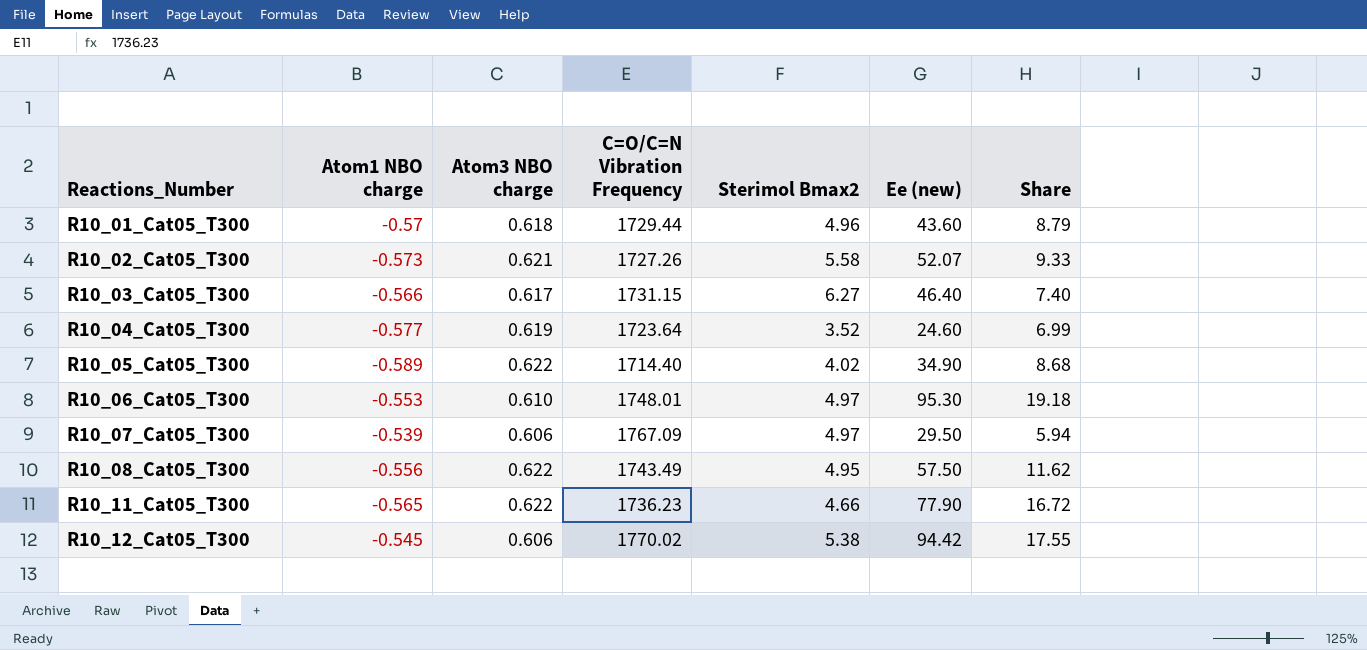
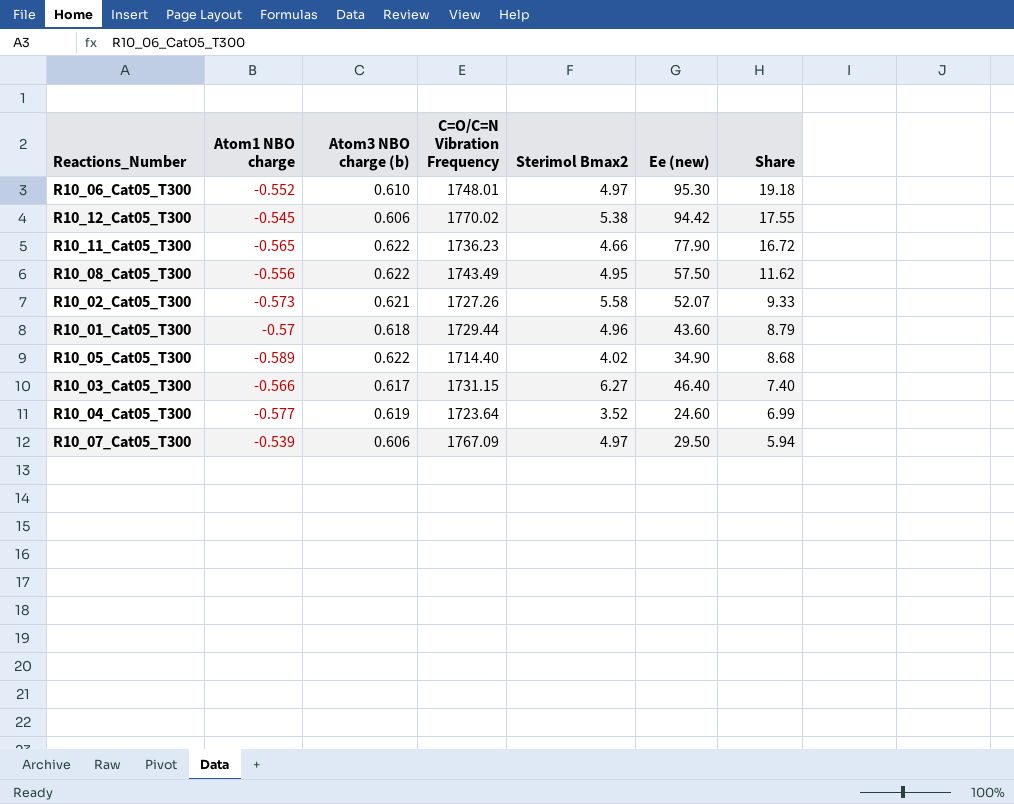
row order: Reactions_Number ascending -> Share descending
column name: Atom3 NBO charge -> Atom3 NBO charge (b)
R10_06_Cat05_T300 | Atom1 NBO charge: -0.553 -> -0.552

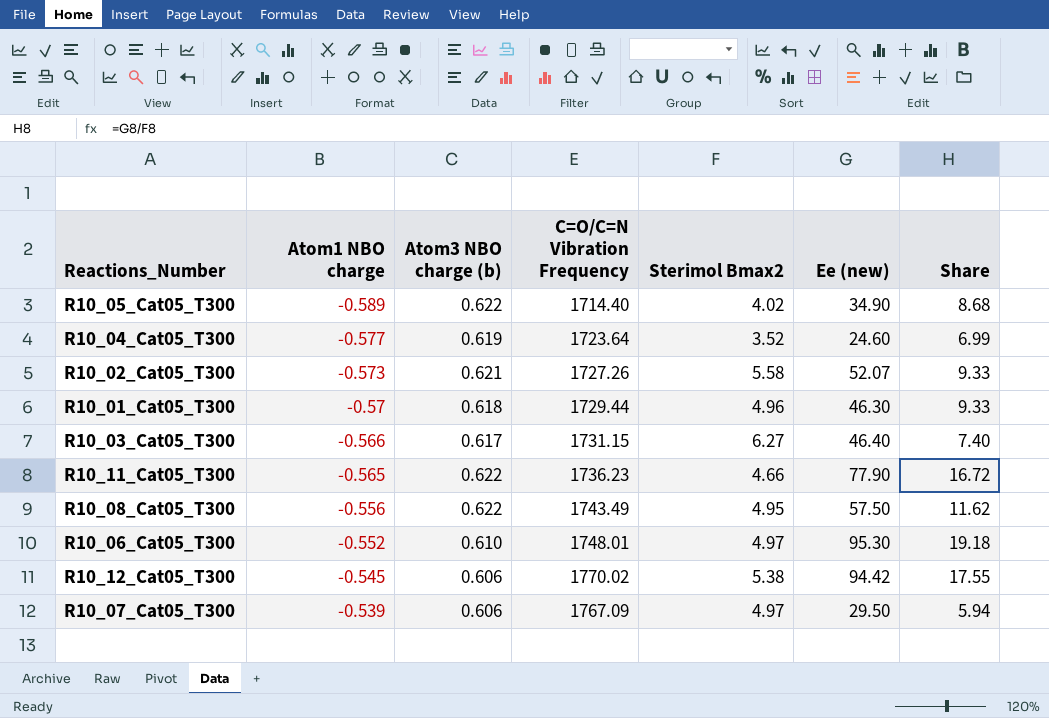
row order: Share descending -> Atom1 NBO charge ascending
R10_01_Cat05_T300 | Ee (new): 43.60 -> 46.30
R10_01_Cat05_T300 | Share: 8.79 -> 9.33

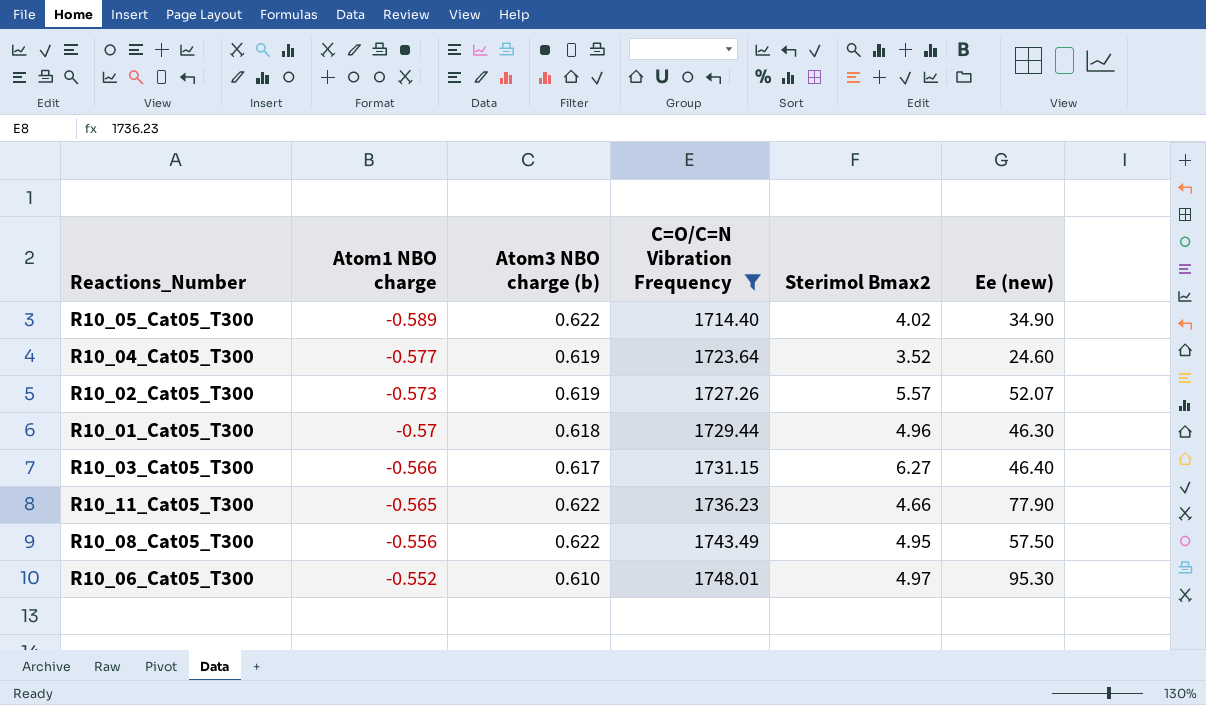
filter: none -> C=O/C=N Vibration Frequency <= 1748.01
column Share | formula: [Ee (new)] / [Sterimol Bmax2] -> none
R10_02_Cat05_T300 | Atom3 NBO charge (b): 0.621 -> 0.619
R10_02_Cat05_T300 | Sterimol Bmax2: 5.58 -> 5.57

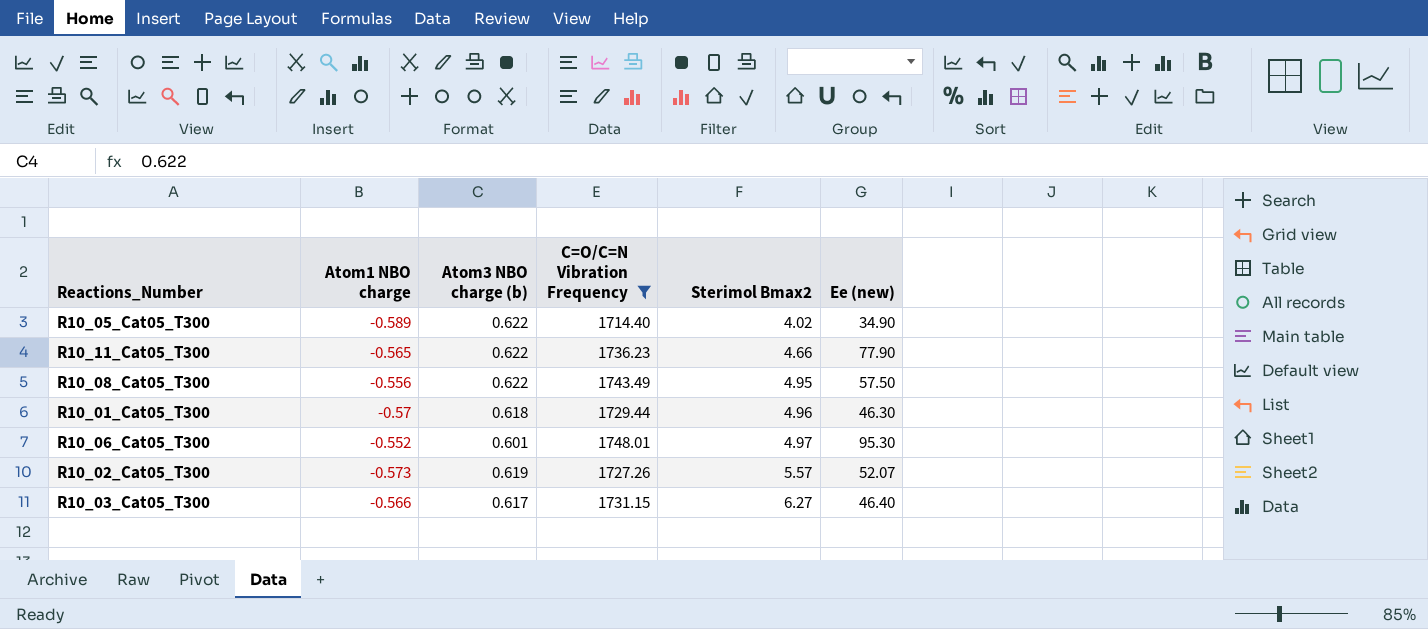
row order: Atom1 NBO charge ascending -> Sterimol Bmax2 ascending
row R10_04_Cat05_T300: -0.577 | 0.619 | 1723.64 | 3.52 | 24.60 -> none
R10_06_Cat05_T300 | Atom3 NBO charge (b): 0.610 -> 0.601

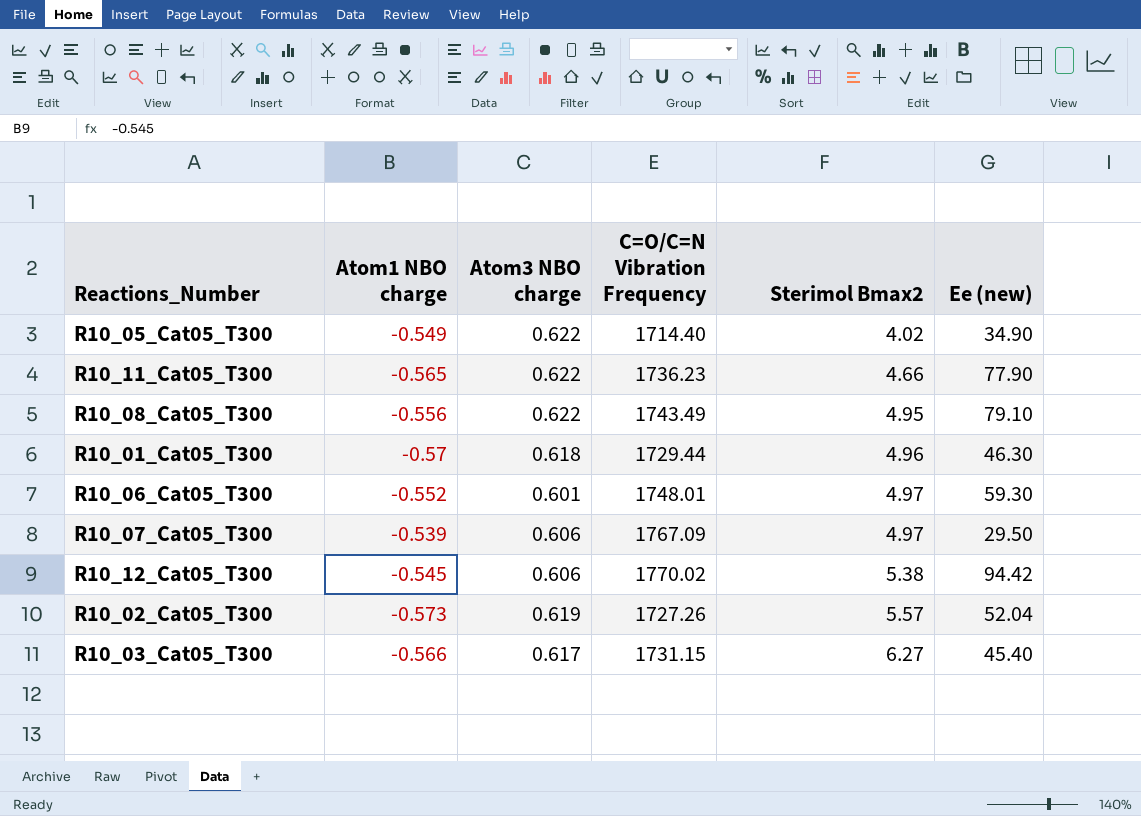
filter: C=O/C=N Vibration Frequency <= 1748.01 -> none
column name: Atom3 NBO charge (b) -> Atom3 NBO charge
R10_05_Cat05_T300 | Atom1 NBO charge: -0.589 -> -0.549
R10_08_Cat05_T300 | Ee (new): 57.50 -> 79.10
R10_06_Cat05_T300 | Ee (new): 95.30 -> 59.30
R10_02_Cat05_T300 | Ee (new): 52.07 -> 52.04
R10_03_Cat05_T300 | Ee (new): 46.40 -> 45.40

